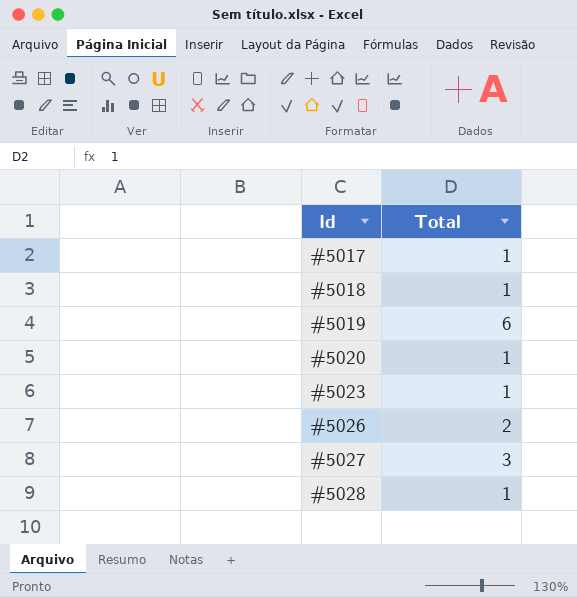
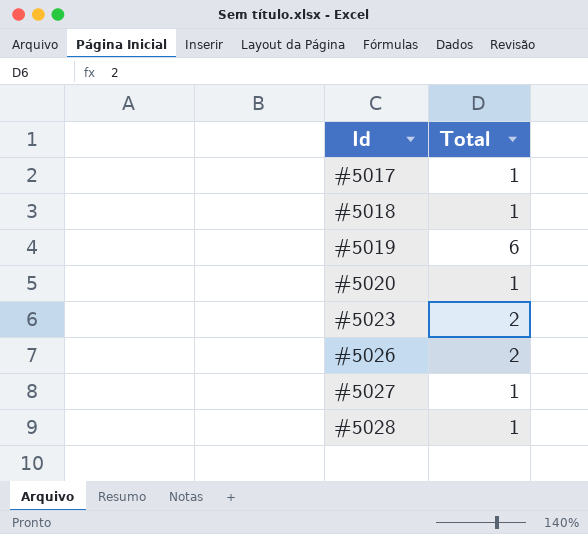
#5023 | Total: 1 -> 2
#5027 | Total: 3 -> 1

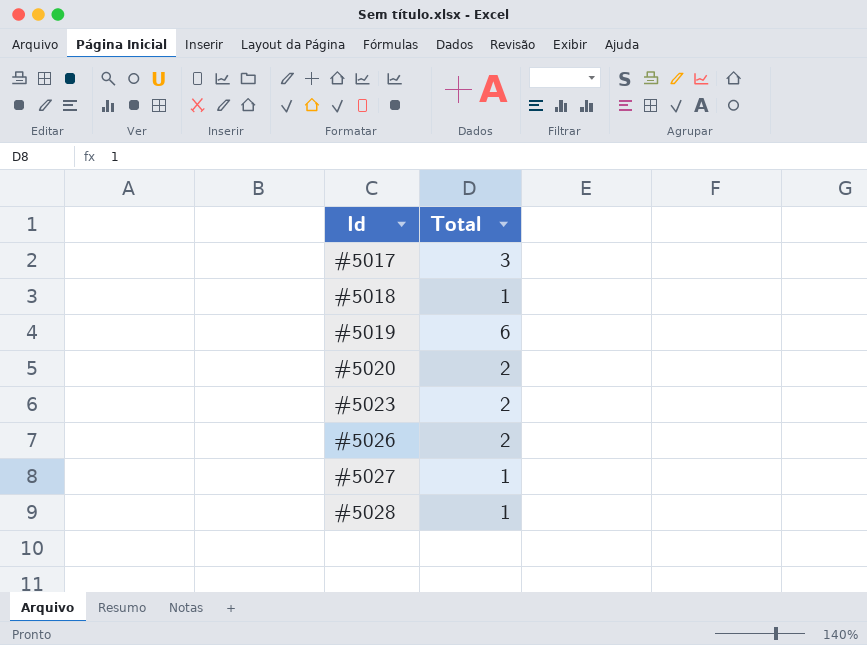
#5017 | Total: 1 -> 3
#5020 | Total: 1 -> 2

